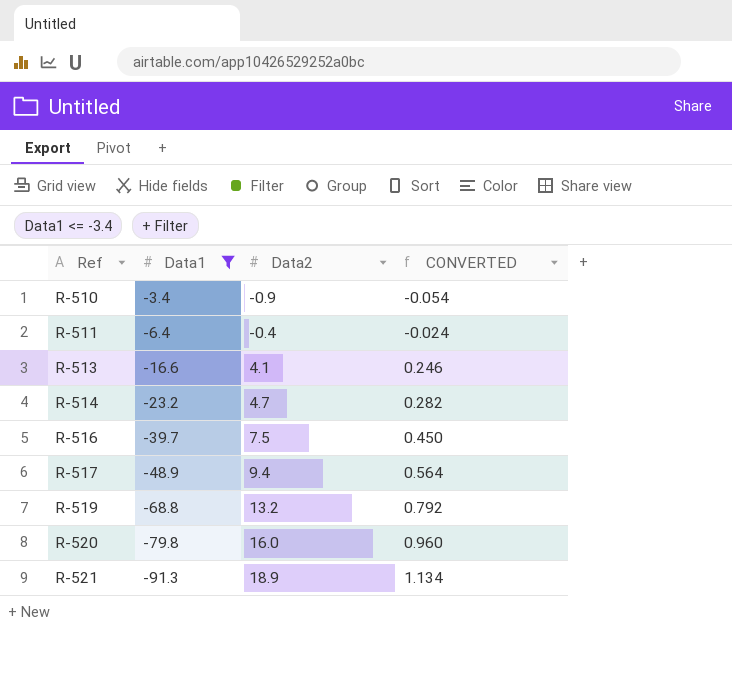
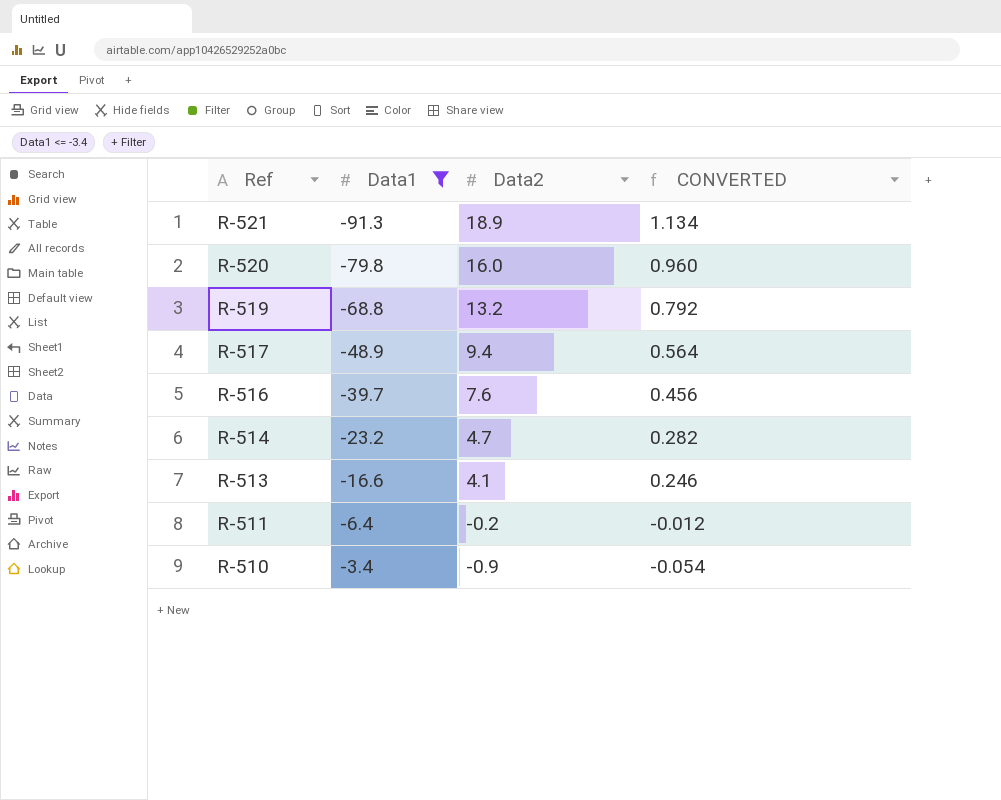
row order: Ref ascending -> Ref descending
R-516 | Data2: 7.5 -> 7.6
R-516 | CONVERTED: 0.450 -> 0.456
R-511 | Data2: -0.4 -> -0.2
R-511 | CONVERTED: -0.024 -> -0.012

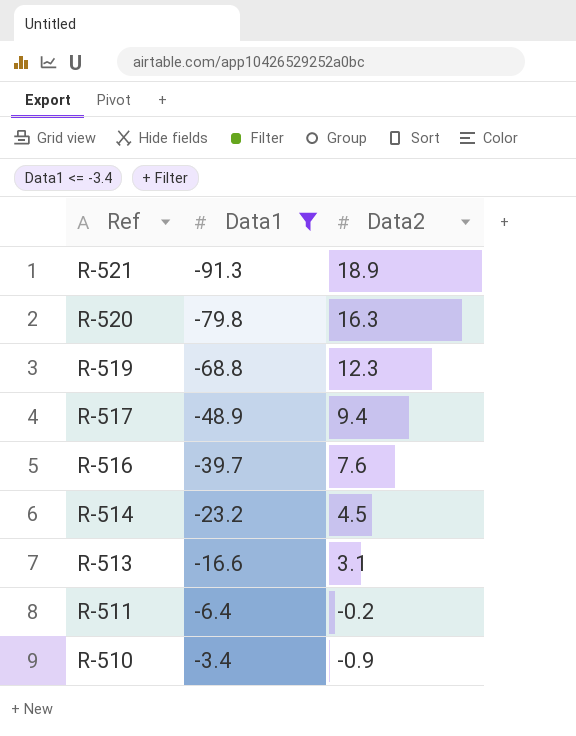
column CONVERTED | formula: [Data2] * 0.06 -> none
R-520 | Data2: 16.0 -> 16.3
R-519 | Data2: 13.2 -> 12.3
R-514 | Data2: 4.7 -> 4.5
R-513 | Data2: 4.1 -> 3.1

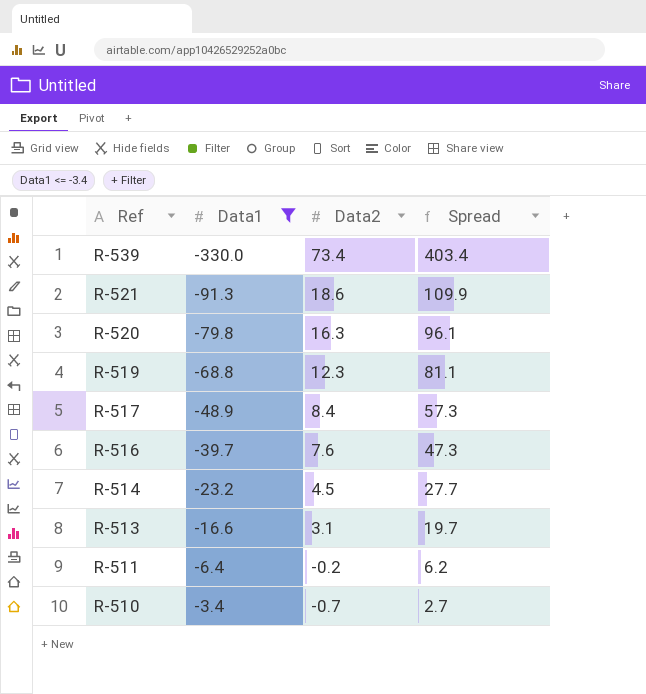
column Spread | formula: none -> [Data2] - [Data1]
row R-539: none -> -330.0 | 73.4 | 403.4
R-521 | Data2: 18.9 -> 18.6
R-517 | Data2: 9.4 -> 8.4
R-510 | Data2: -0.9 -> -0.7

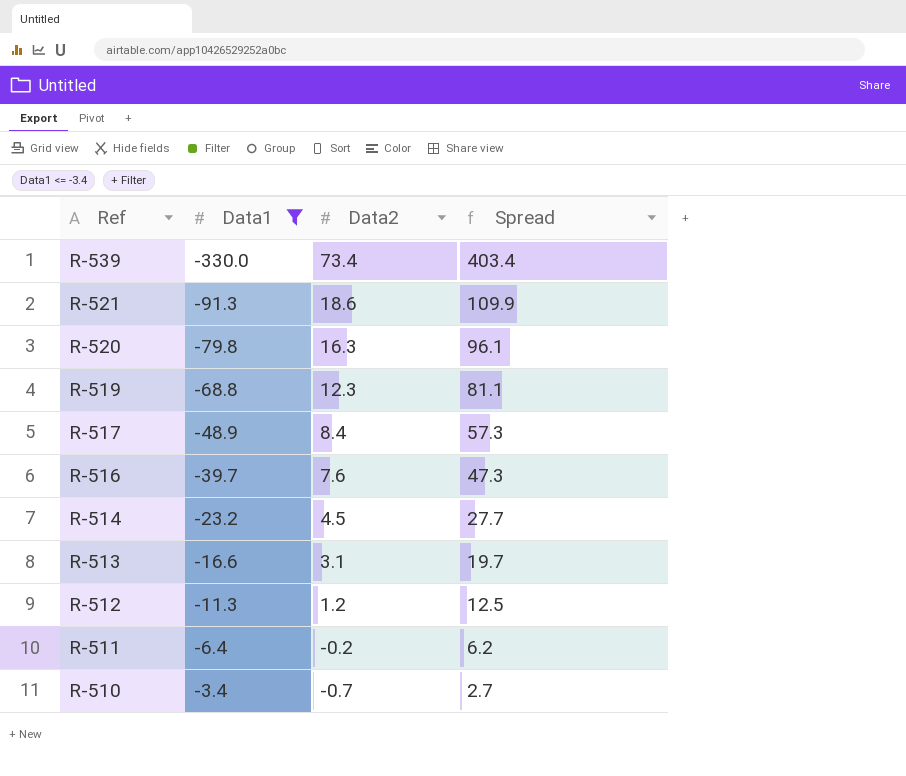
row R-512: none -> -11.3 | 1.2 | 12.5

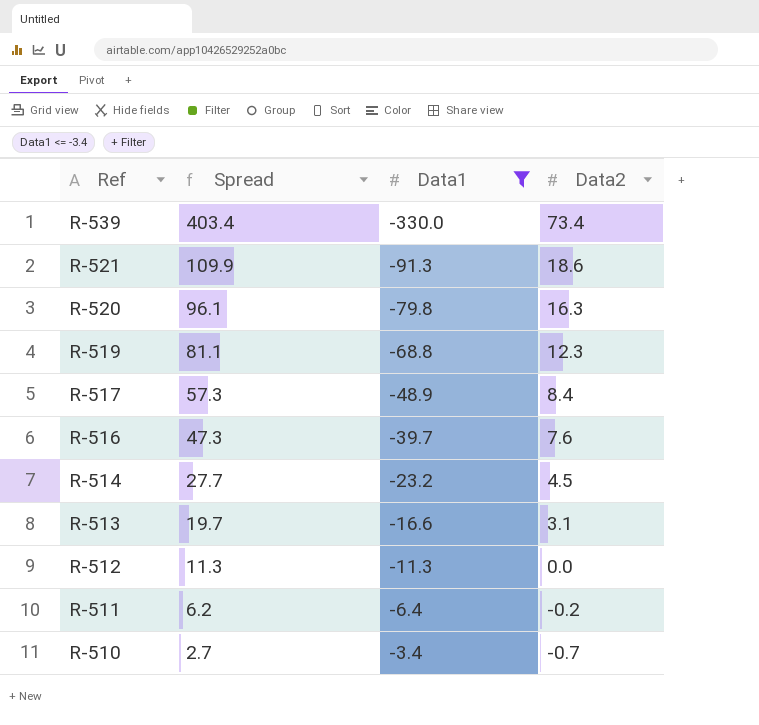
column Spread | position: 4 -> 2
R-512 | Spread: 12.5 -> 11.3
R-512 | Data2: 1.2 -> 0.0

